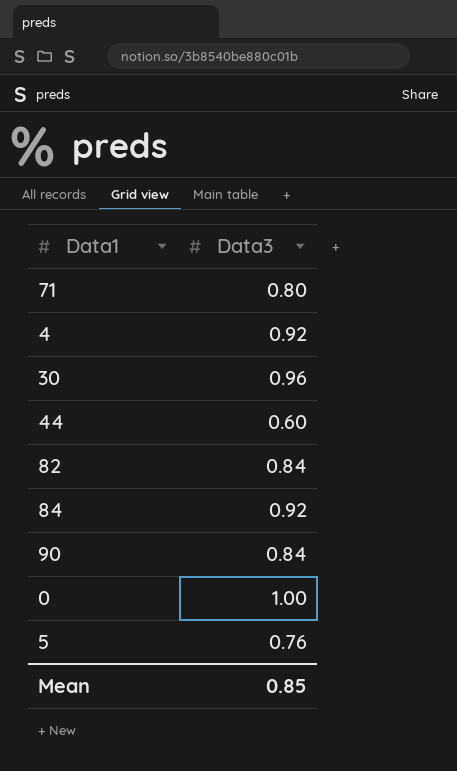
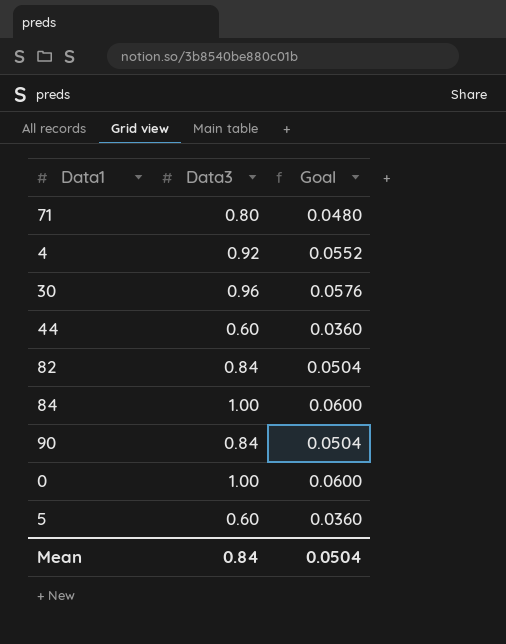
column Goal | formula: none -> [Data3] * 0.06
84 | Data3: 0.92 -> 1.00
5 | Data3: 0.76 -> 0.60
Mean | Data3: 0.85 -> 0.84

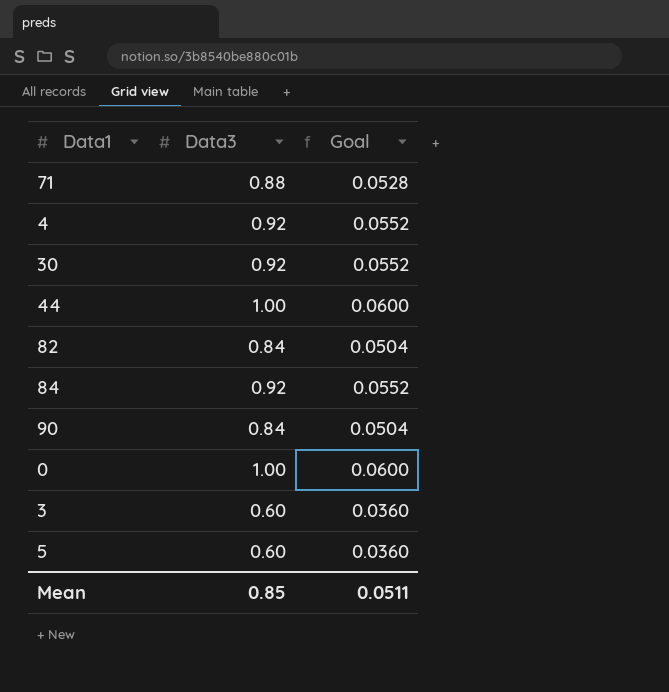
71 | Data3: 0.80 -> 0.88
71 | Goal: 0.0480 -> 0.0528
30 | Data3: 0.96 -> 0.92
30 | Goal: 0.0576 -> 0.0552
44 | Data3: 0.60 -> 1.00
44 | Goal: 0.0360 -> 0.0600
84 | Data3: 1.00 -> 0.92
84 | Goal: 0.0600 -> 0.0552
row 3: none -> 0.60 | 0.0360
Mean | Data3: 0.84 -> 0.85
Mean | Goal: 0.0504 -> 0.0511

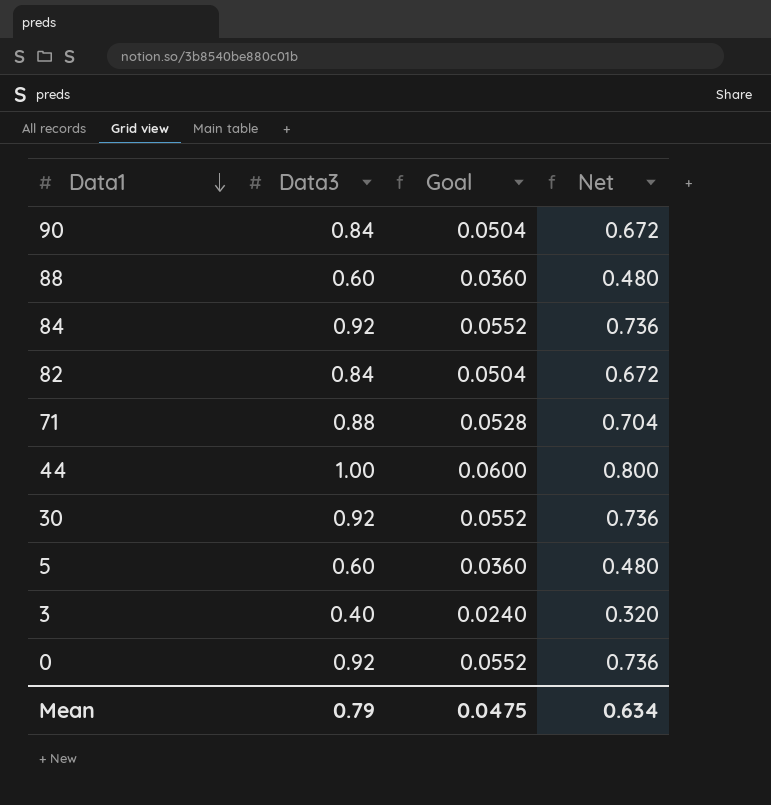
row order: none -> Data1 descending
column Net | formula: none -> [Data3] * 0.8
row 4: 0.92 | 0.0552 -> none
row 88: none -> 0.60 | 0.0360 | 0.480
3 | Data3: 0.60 -> 0.40
3 | Goal: 0.0360 -> 0.0240
0 | Data3: 1.00 -> 0.92
0 | Goal: 0.0600 -> 0.0552
Mean | Data3: 0.85 -> 0.79
Mean | Goal: 0.0511 -> 0.0475

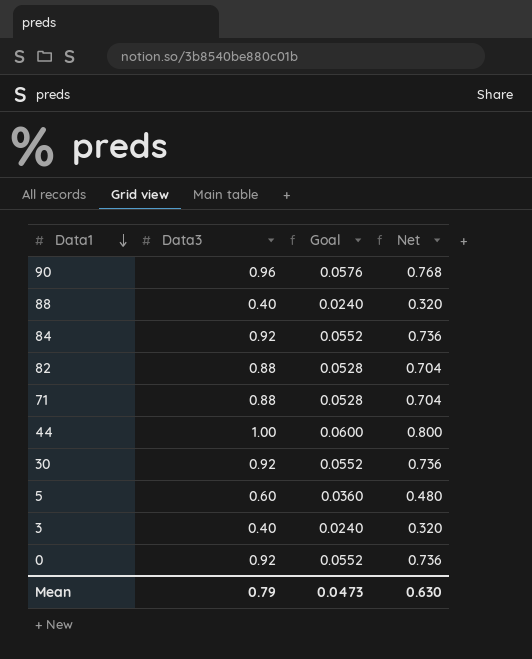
90 | Data3: 0.84 -> 0.96
90 | Goal: 0.0504 -> 0.0576
90 | Net: 0.672 -> 0.768
88 | Data3: 0.60 -> 0.40
88 | Goal: 0.0360 -> 0.0240
88 | Net: 0.480 -> 0.320
82 | Data3: 0.84 -> 0.88
82 | Goal: 0.0504 -> 0.0528
82 | Net: 0.672 -> 0.704
Mean | Goal: 0.0475 -> 0.0473
Mean | Net: 0.634 -> 0.630

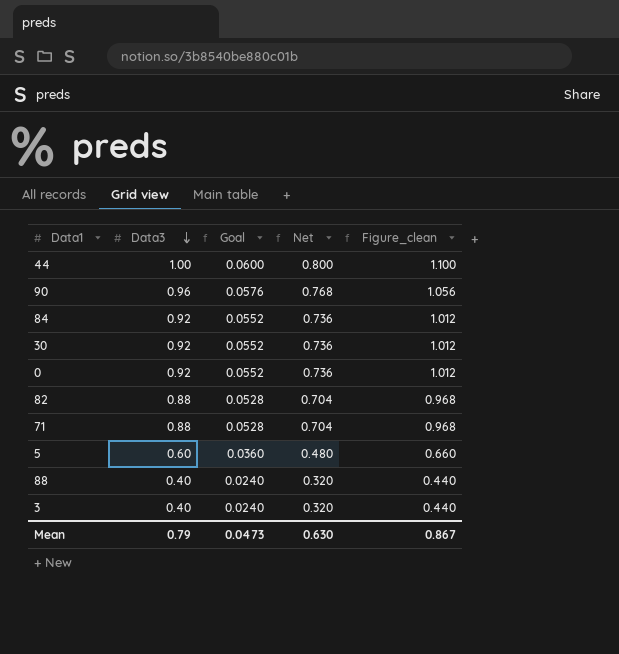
row order: Data1 descending -> Data3 descending
column Figure_clean | formula: none -> [Data3] * 1.1

